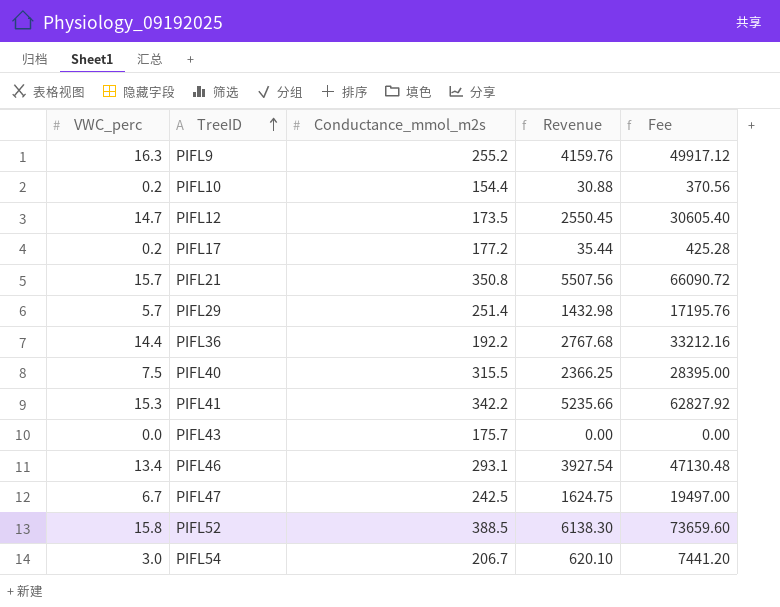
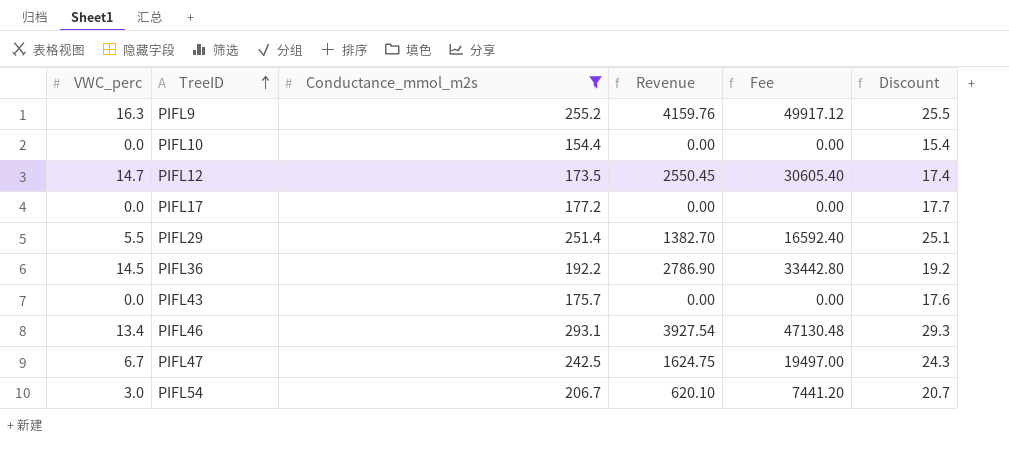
filter: none -> Conductance_mmol_m2s <= 293.1
column Discount | formula: none -> [Conductance_mmol_m2s] * 0.1
PIFL10 | VWC_perc: 0.2 -> 0.0
PIFL10 | Revenue: 30.88 -> 0.00
PIFL10 | Fee: 370.56 -> 0.00
PIFL17 | VWC_perc: 0.2 -> 0.0
PIFL17 | Revenue: 35.44 -> 0.00
PIFL17 | Fee: 425.28 -> 0.00
PIFL29 | VWC_perc: 5.7 -> 5.5
PIFL29 | Revenue: 1432.98 -> 1382.70
PIFL29 | Fee: 17195.76 -> 16592.40
PIFL36 | VWC_perc: 14.4 -> 14.5
PIFL36 | Revenue: 2767.68 -> 2786.90
PIFL36 | Fee: 33212.16 -> 33442.80

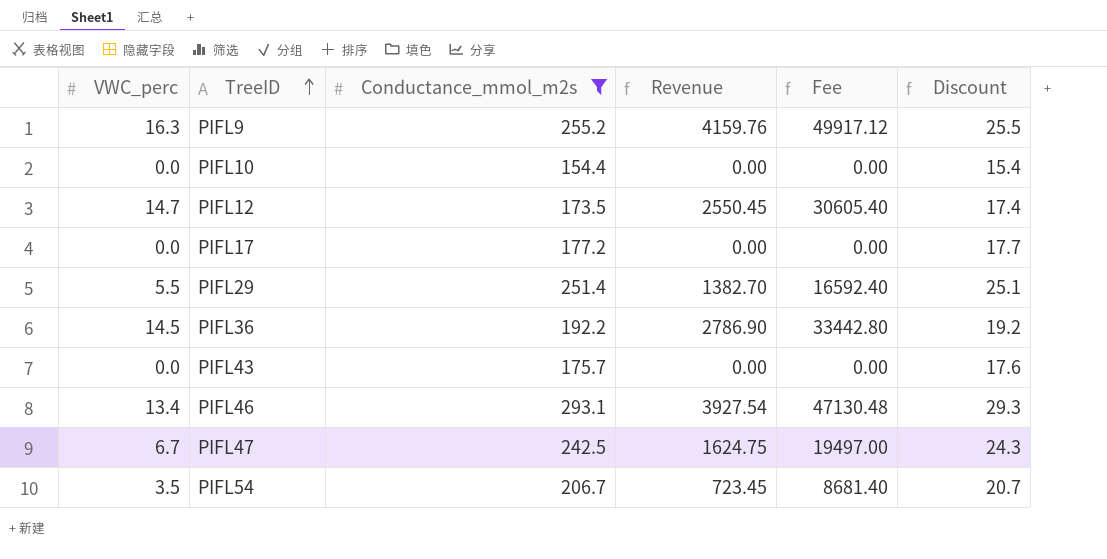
PIFL54 | VWC_perc: 3.0 -> 3.5
PIFL54 | Revenue: 620.10 -> 723.45
PIFL54 | Fee: 7441.20 -> 8681.40

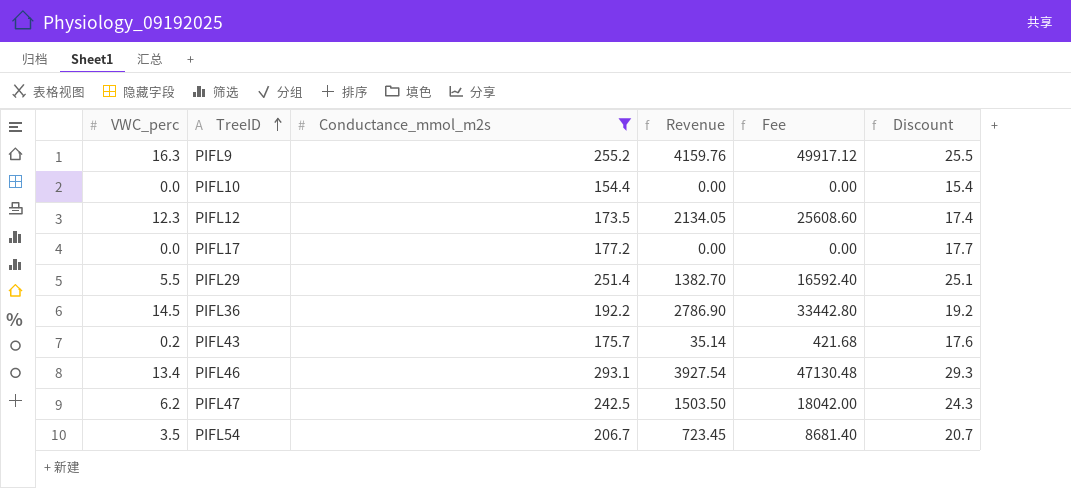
PIFL12 | VWC_perc: 14.7 -> 12.3
PIFL12 | Revenue: 2550.45 -> 2134.05
PIFL12 | Fee: 30605.40 -> 25608.60
PIFL43 | VWC_perc: 0.0 -> 0.2
PIFL43 | Revenue: 0.00 -> 35.14
PIFL43 | Fee: 0.00 -> 421.68
PIFL47 | VWC_perc: 6.7 -> 6.2
PIFL47 | Revenue: 1624.75 -> 1503.50
PIFL47 | Fee: 19497.00 -> 18042.00

